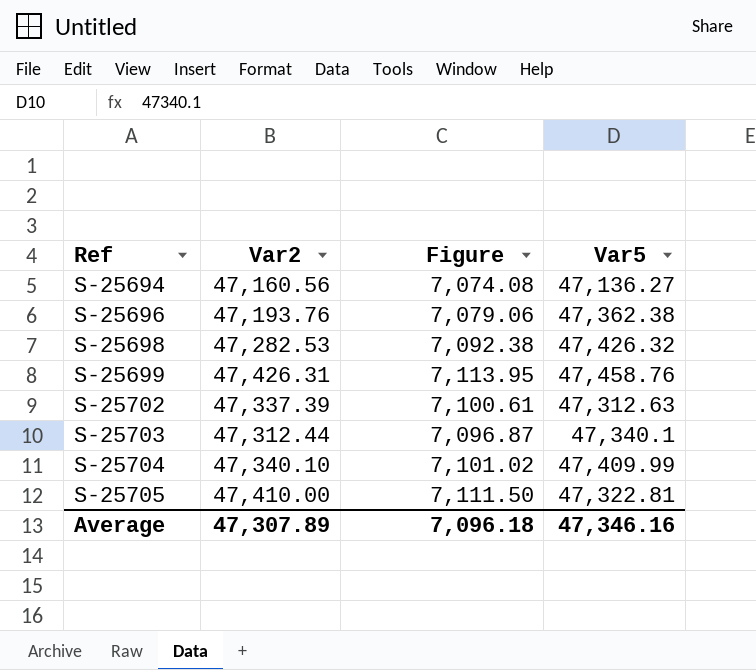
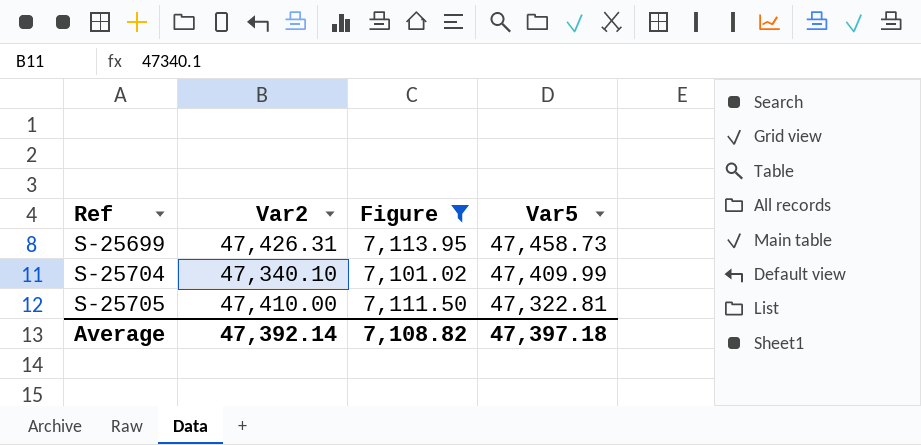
filter: none -> Figure >= 7,101.02
S-25699 | Var5: 47,458.76 -> 47,458.73
Average | Var2: 47,307.89 -> 47,392.14
Average | Figure: 7,096.18 -> 7,108.82
Average | Var5: 47,346.16 -> 47,397.18

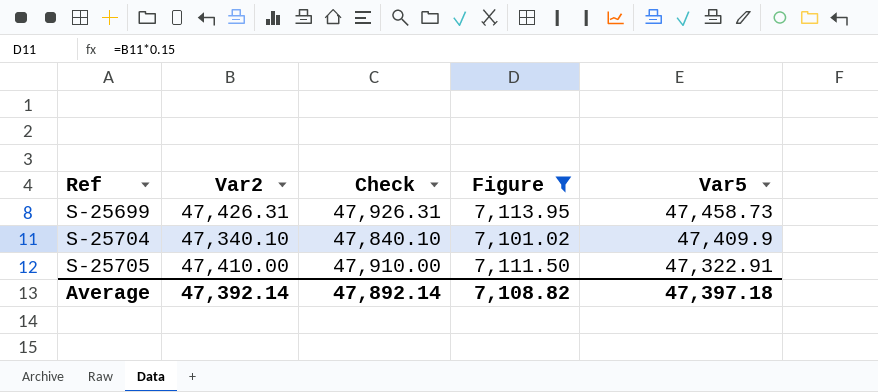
column Check | formula: none -> [Var2] + 500
S-25704 | Var5: 47,409.99 -> 47,409.9
S-25705 | Var5: 47,322.81 -> 47,322.91

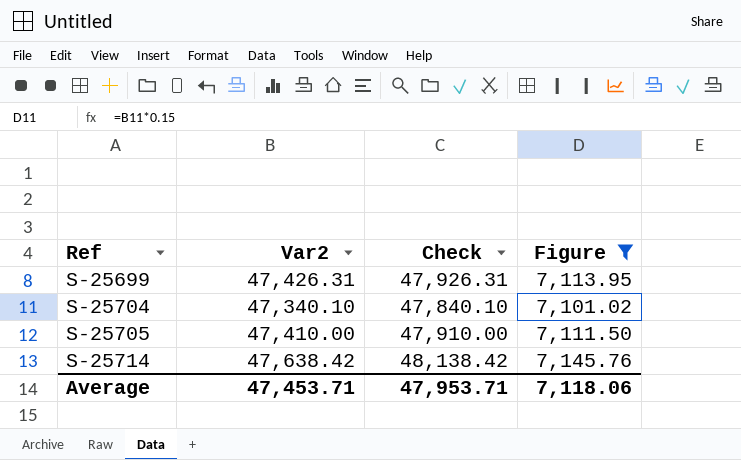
column Var5 | position: 5 -> none
row S-25714: none -> 47,638.42 | 48,138.42 | 7,145.76
Average | Var2: 47,392.14 -> 47,453.71
Average | Check: 47,892.14 -> 47,953.71
Average | Figure: 7,108.82 -> 7,118.06

